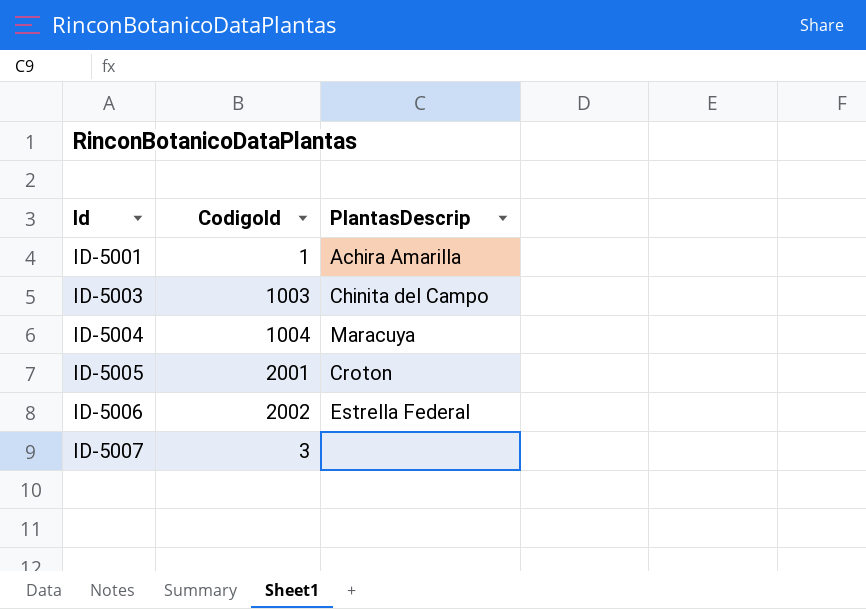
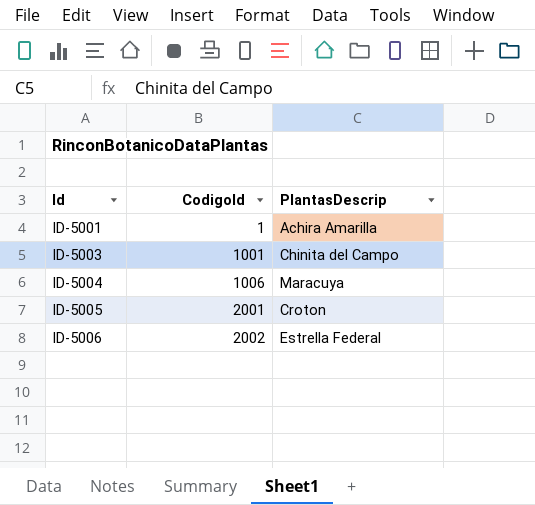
row ID-5007: 3 | none -> none
ID-5003 | CodigoId: 1003 -> 1001
ID-5004 | CodigoId: 1004 -> 1006

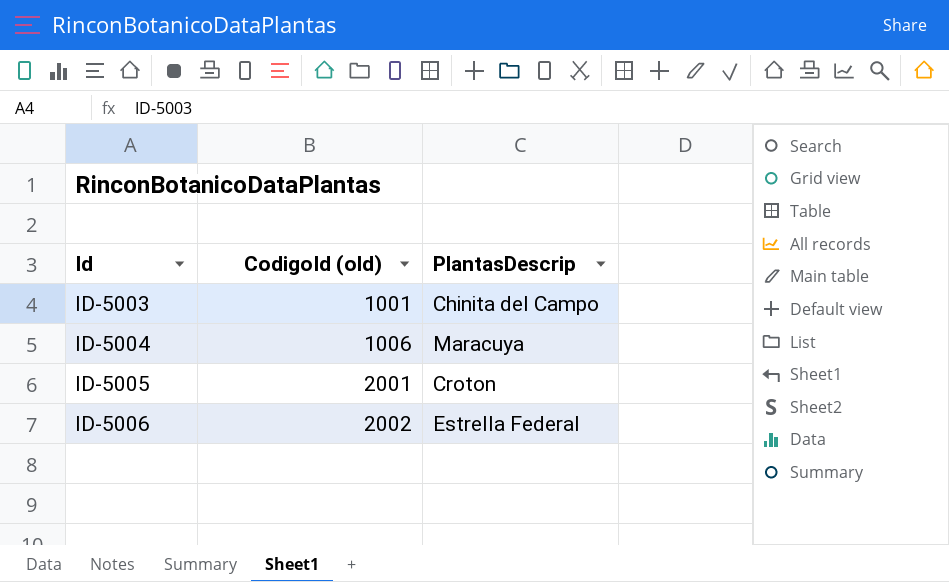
column name: CodigoId -> CodigoId (old)
row ID-5001: 1 | Achira Amarilla -> none

